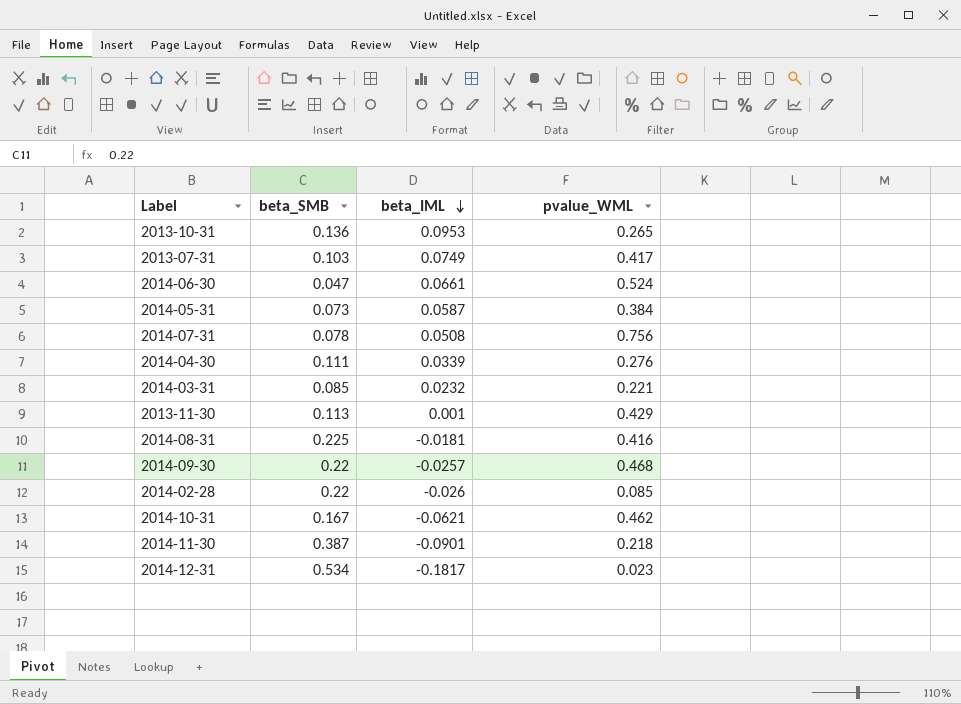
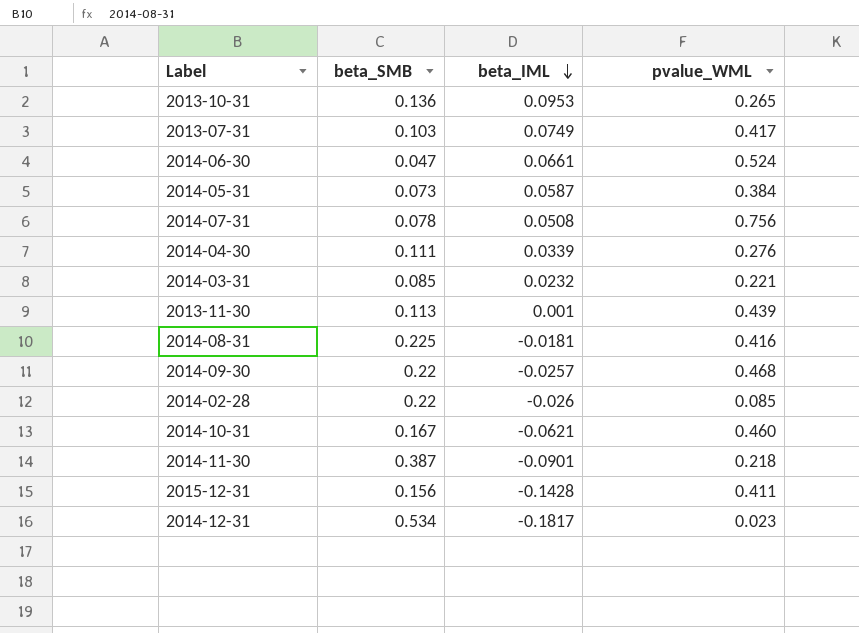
2013-11-30 | pvalue_WML: 0.429 -> 0.439
2014-10-31 | pvalue_WML: 0.462 -> 0.460
row 2015-12-31: none -> 0.156 | -0.1428 | 0.411

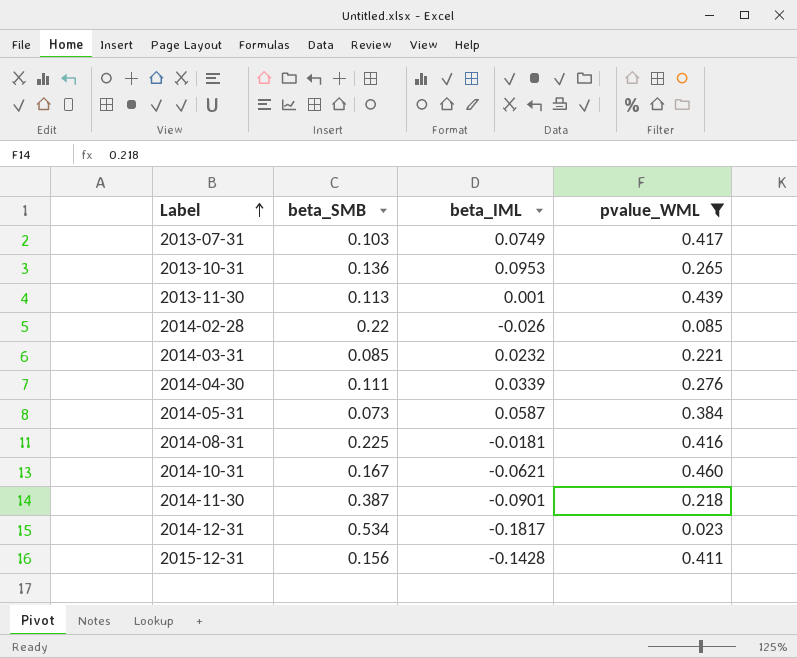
filter: none -> pvalue_WML <= 0.460
row order: beta_IML descending -> Label ascending

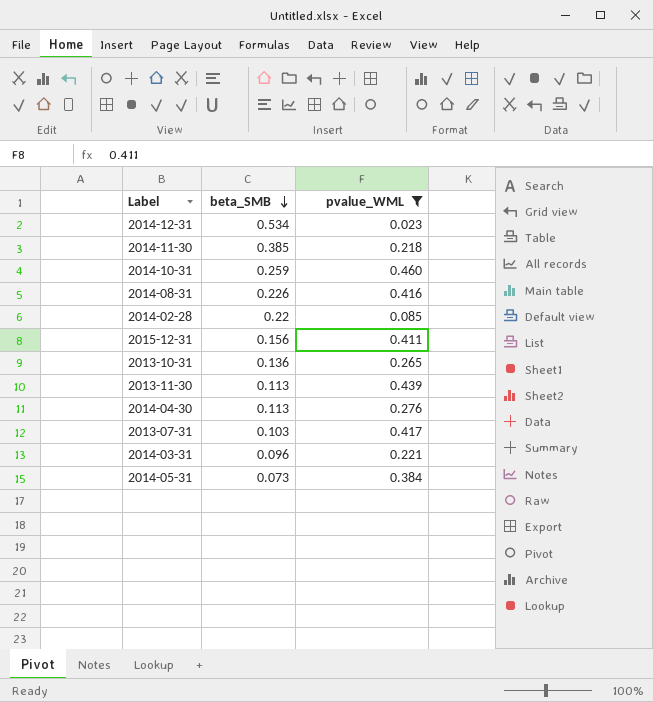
row order: Label ascending -> beta_SMB descending
column beta_IML | position: 3 -> none
2014-11-30 | beta_SMB: 0.387 -> 0.385
2014-10-31 | beta_SMB: 0.167 -> 0.259
2014-08-31 | beta_SMB: 0.225 -> 0.226
2014-04-30 | beta_SMB: 0.111 -> 0.113
2014-03-31 | beta_SMB: 0.085 -> 0.096

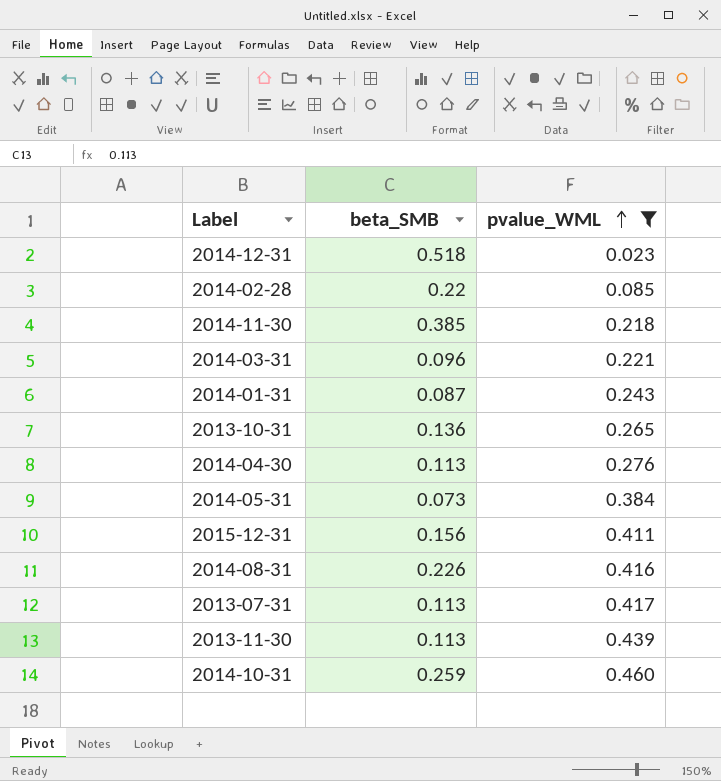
row order: beta_SMB descending -> pvalue_WML ascending
2014-12-31 | beta_SMB: 0.534 -> 0.518
row 2014-01-31: none -> 0.087 | 0.243
2013-07-31 | beta_SMB: 0.103 -> 0.113

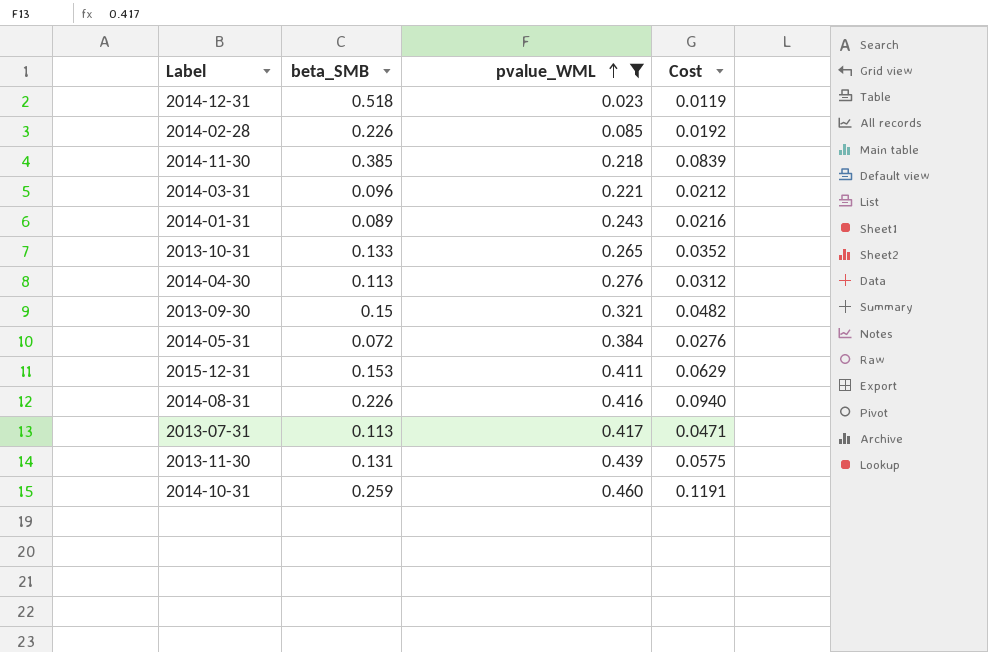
column Cost | formula: none -> [beta_SMB] * [pvalue_WML]
2014-02-28 | beta_SMB: 0.22 -> 0.226
2014-01-31 | beta_SMB: 0.087 -> 0.089
2013-10-31 | beta_SMB: 0.136 -> 0.133
row 2013-09-30: none -> 0.15 | 0.321 | 0.0482
2014-05-31 | beta_SMB: 0.073 -> 0.072
2015-12-31 | beta_SMB: 0.156 -> 0.153
2013-11-30 | beta_SMB: 0.113 -> 0.131

